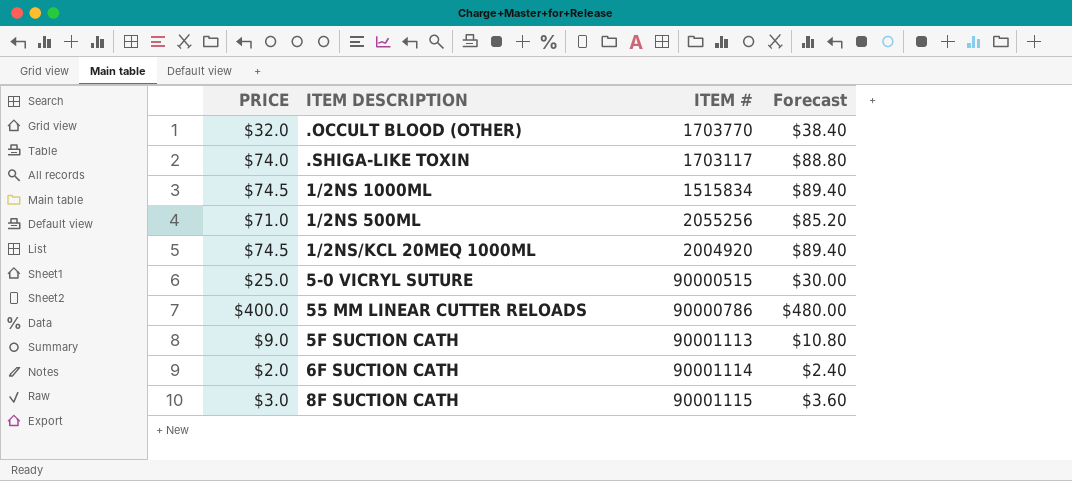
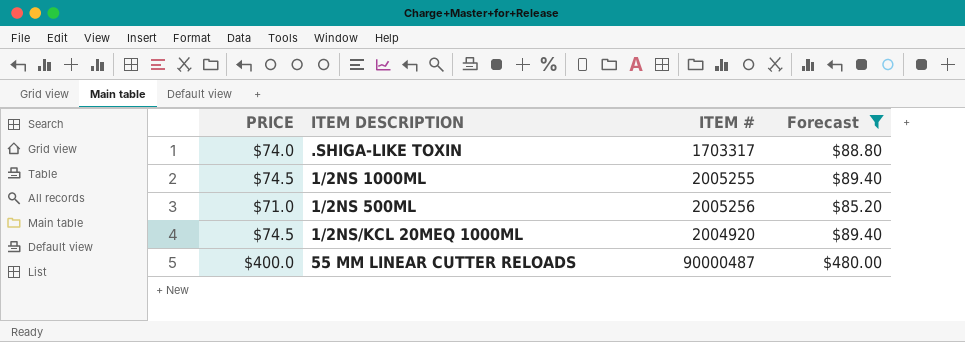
filter: none -> Forecast >= $85.20
.SHIGA-LIKE TOXIN | ITEM #: 1703117 -> 1703317
1/2NS 1000ML | ITEM #: 1515834 -> 2005255
1/2NS 500ML | ITEM #: 2055256 -> 2005256
55 MM LINEAR CUTTER RELOADS | ITEM #: 90000786 -> 90000487

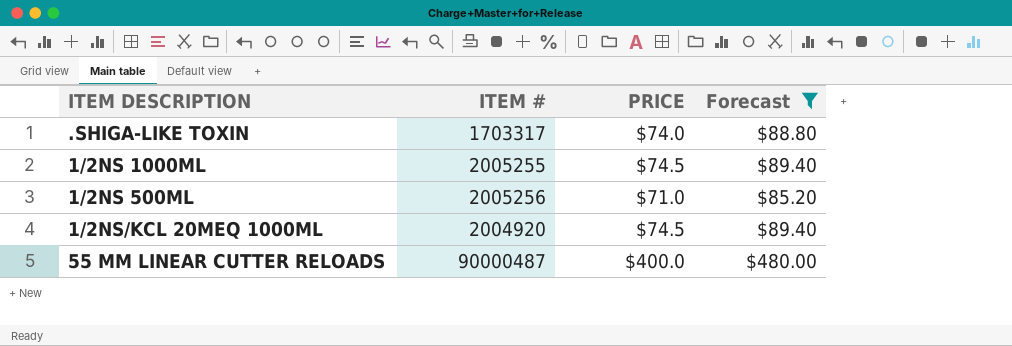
column PRICE | position: 1 -> 3

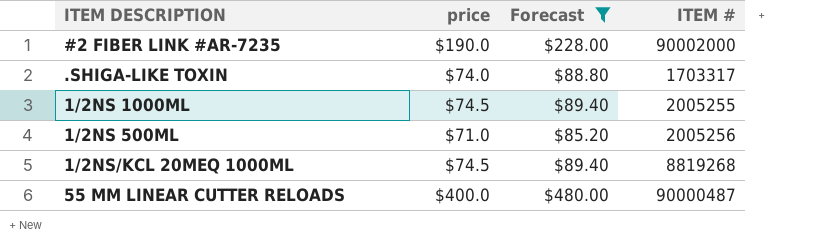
column name: PRICE -> price
column ITEM # | position: 2 -> 4
row #2 FIBER LINK #AR-7235: none -> $190.0 | $228.00 | 90002000
1/2NS/KCL 20MEQ 1000ML | ITEM #: 2004920 -> 8819268

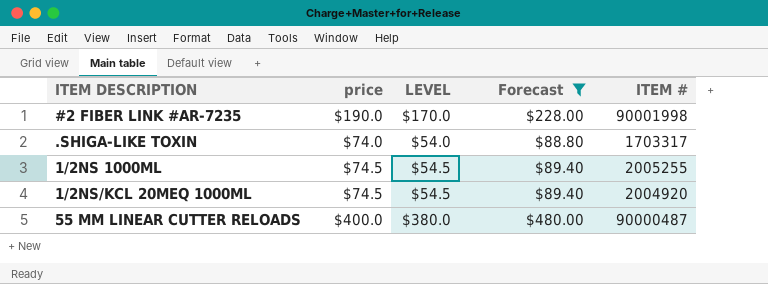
column LEVEL | formula: none -> [price] - 20
row 1/2NS 500ML: $71.0 | $85.20 | 2005256 -> none
#2 FIBER LINK #AR-7235 | ITEM #: 90002000 -> 90001998
1/2NS/KCL 20MEQ 1000ML | ITEM #: 8819268 -> 2004920

